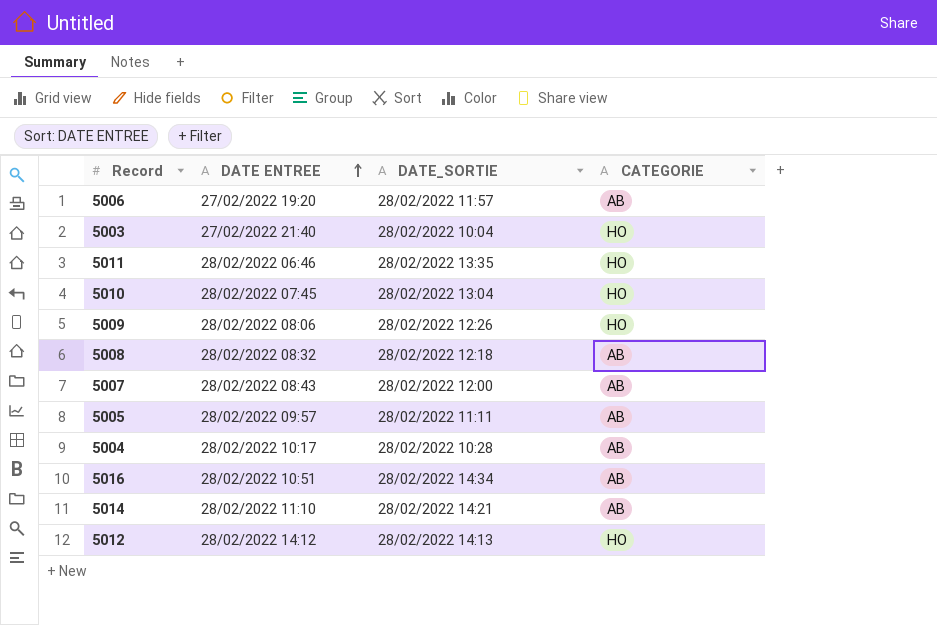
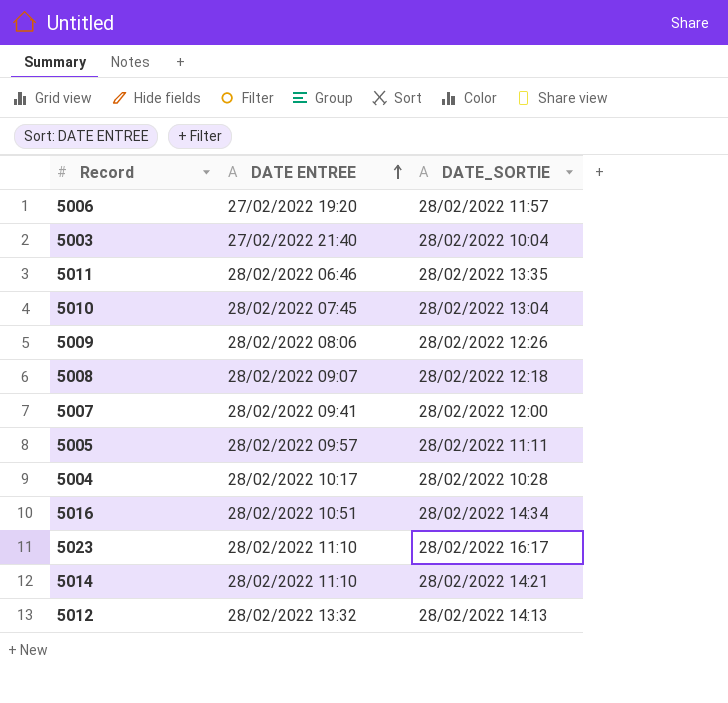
column CATEGORIE | position: 4 -> none
5008 | DATE ENTREE: 28/02/2022 08:32 -> 28/02/2022 09:07
5007 | DATE ENTREE: 28/02/2022 08:43 -> 28/02/2022 09:41
row 5023: none -> 28/02/2022 11:10 | 28/02/2022 16:17
5012 | DATE ENTREE: 28/02/2022 14:12 -> 28/02/2022 13:32

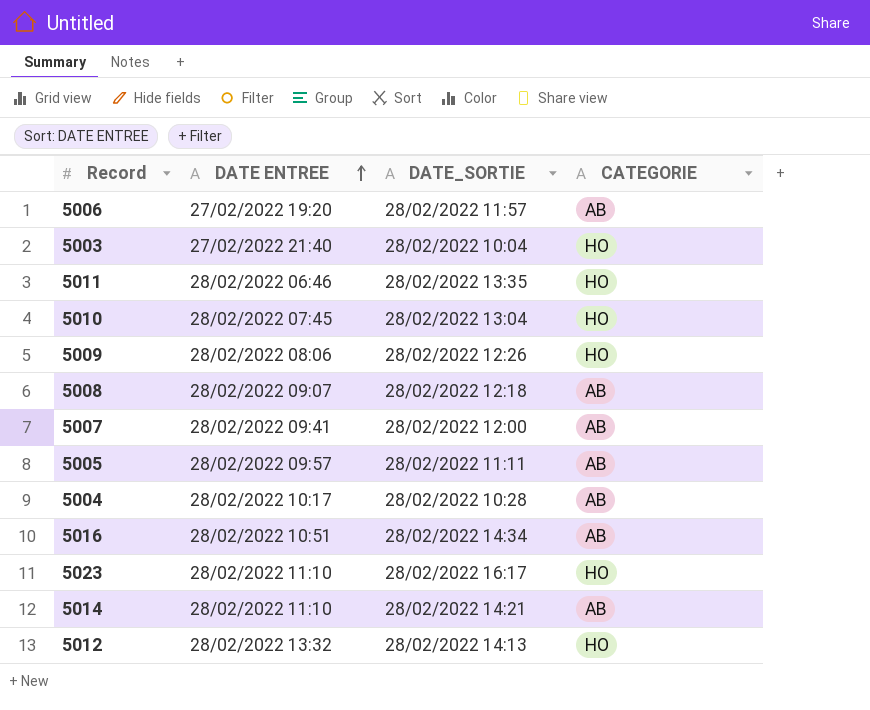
column CATEGORIE | position: none -> 4

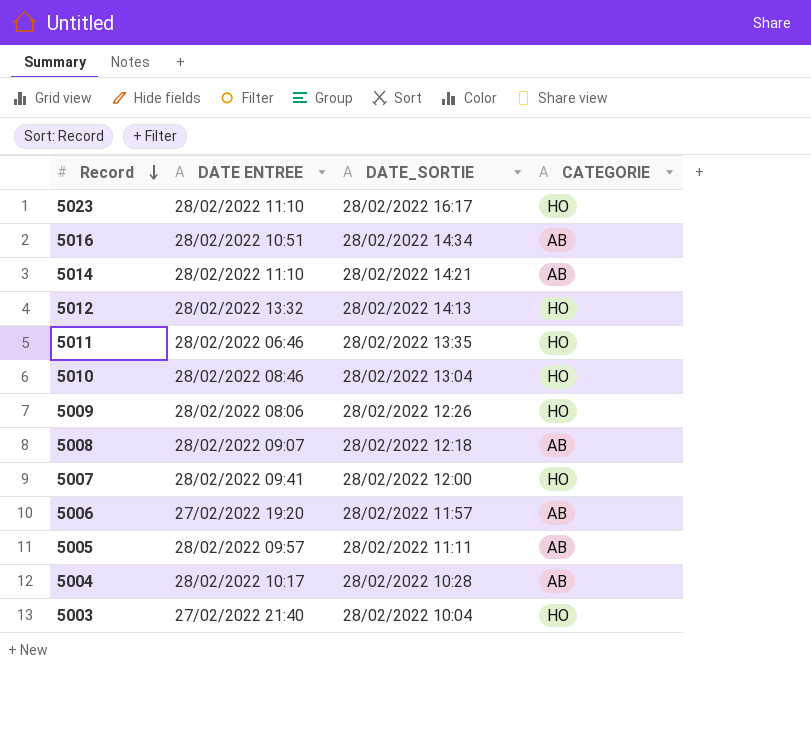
row order: DATE ENTREE ascending -> Record descending
5010 | DATE ENTREE: 28/02/2022 07:45 -> 28/02/2022 08:46
5007 | CATEGORIE: AB -> HO

